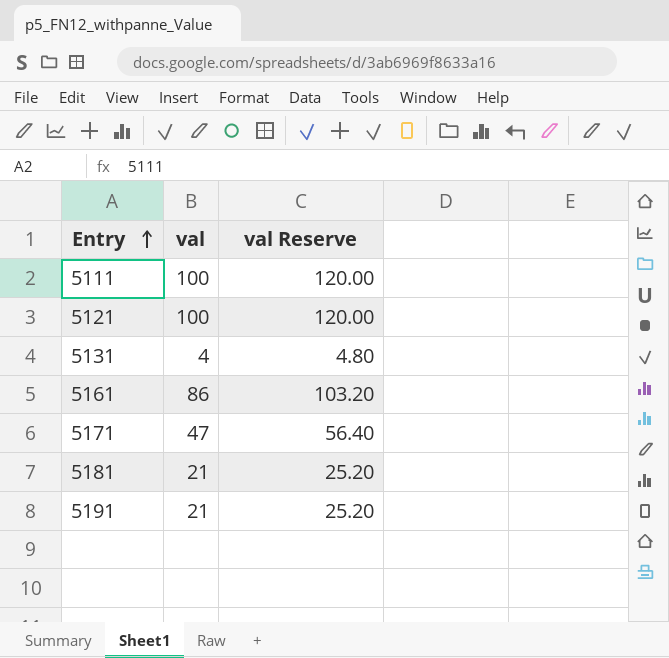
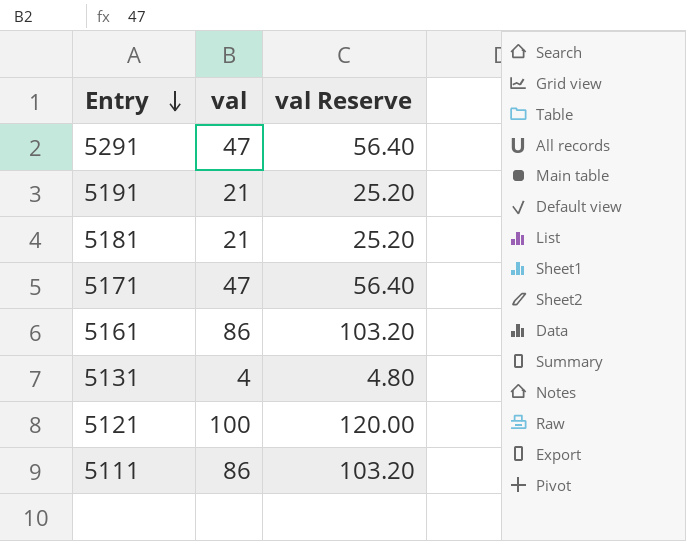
row order: Entry ascending -> Entry descending
row 5291: none -> 47 | 56.40
5111 | val: 100 -> 86
5111 | val Reserve: 120.00 -> 103.20

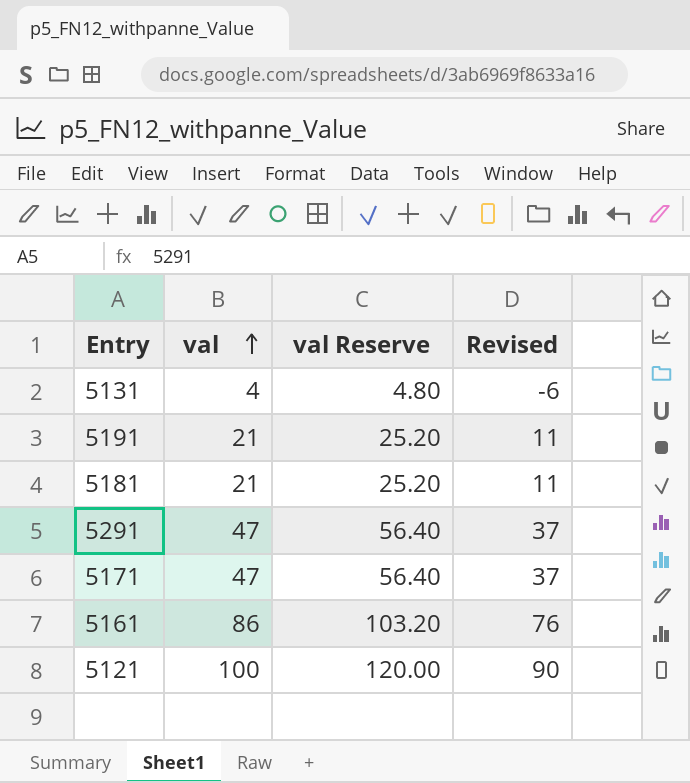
row order: Entry descending -> val ascending
column Revised | formula: none -> [val] - 10
row 5111: 86 | 103.20 -> none

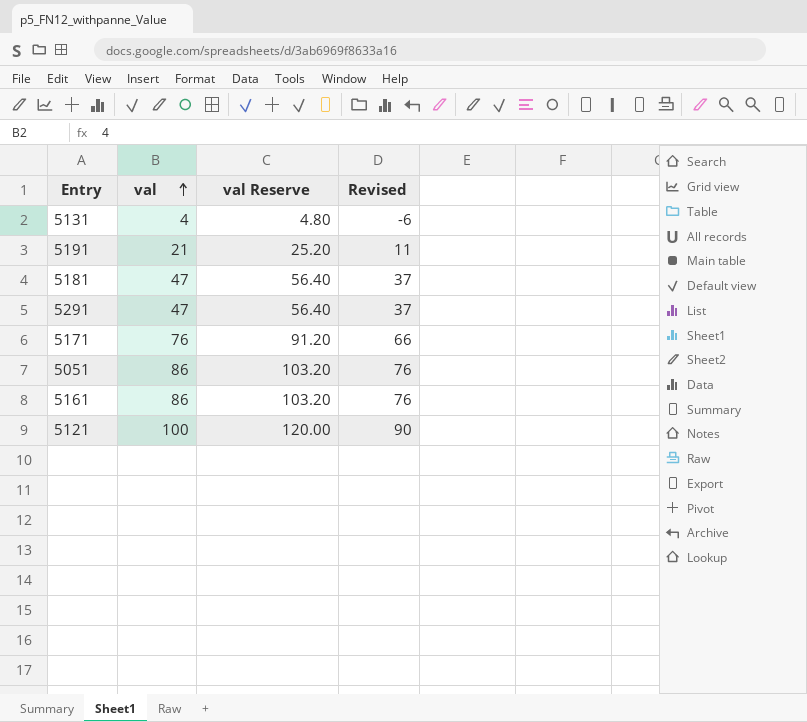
5181 | val: 21 -> 47
5181 | val Reserve: 25.20 -> 56.40
5181 | Revised: 11 -> 37
5171 | val: 47 -> 76
5171 | val Reserve: 56.40 -> 91.20
5171 | Revised: 37 -> 66
row 5051: none -> 86 | 103.20 | 76

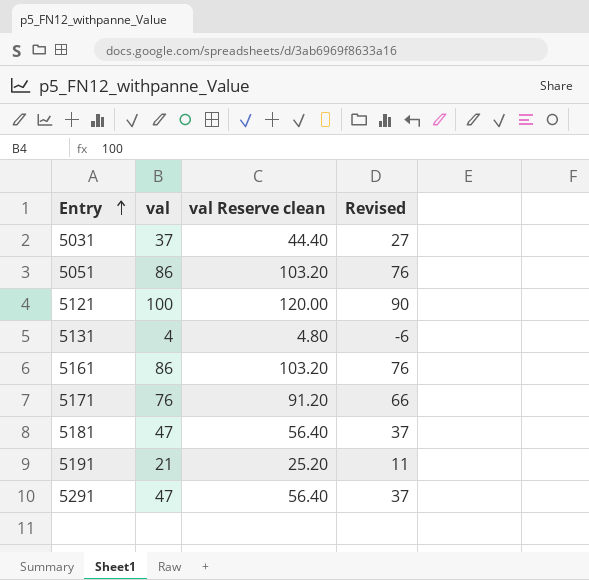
row order: val ascending -> Entry ascending
column name: val Reserve -> val Reserve clean
row 5031: none -> 37 | 44.40 | 27

